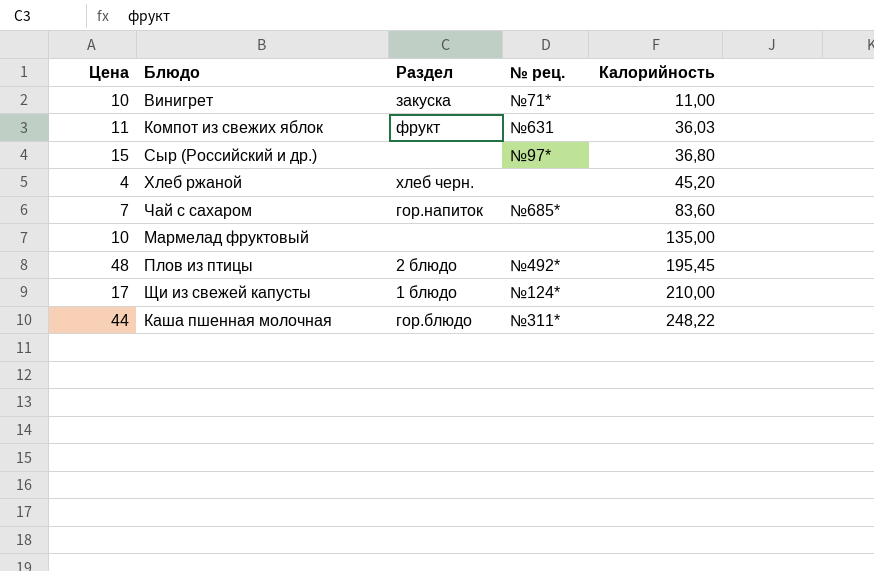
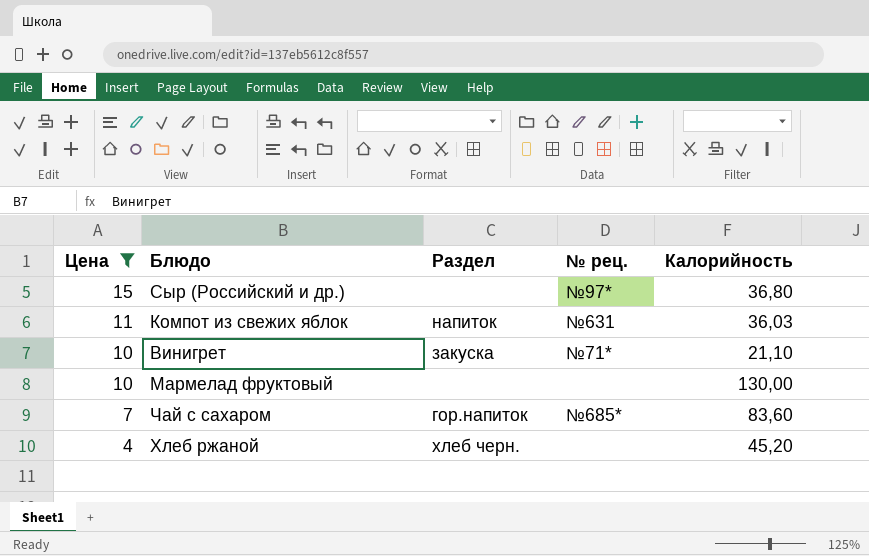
filter: none -> Цена <= 15
row order: Калорийность ascending -> Цена descending
Компот из свежих яблок | Раздел: фрукт -> напиток
Винигрет | Калорийность: 11,00 -> 21,10
Мармелад фруктовый | Калорийность: 135,00 -> 130,00

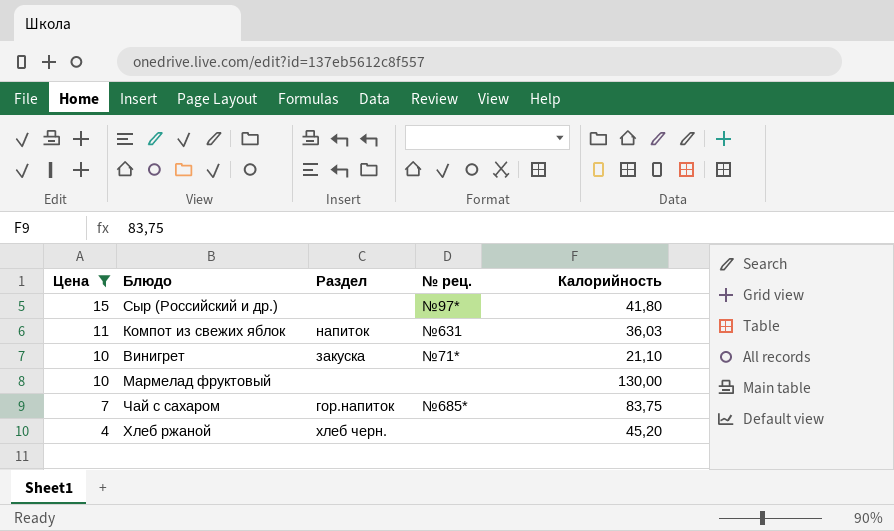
Сыр (Российский и др.) | Калорийность: 36,80 -> 41,80
Чай с сахаром | Калорийность: 83,60 -> 83,75

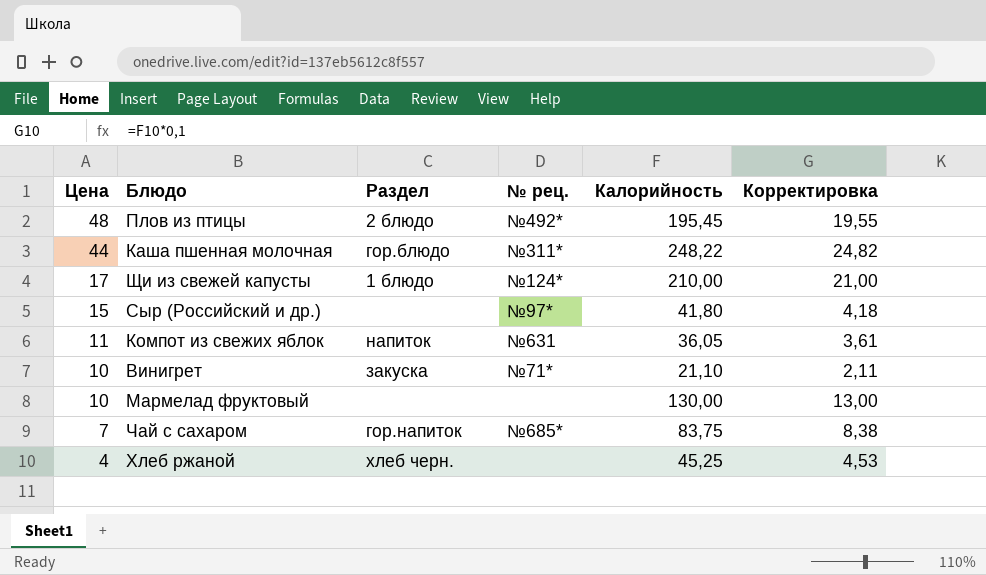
filter: Цена <= 15 -> none
column Корректировка | formula: none -> [Калорийность] * 0,1
Компот из свежих яблок | Калорийность: 36,03 -> 36,05
Хлеб ржаной | Калорийность: 45,20 -> 45,25

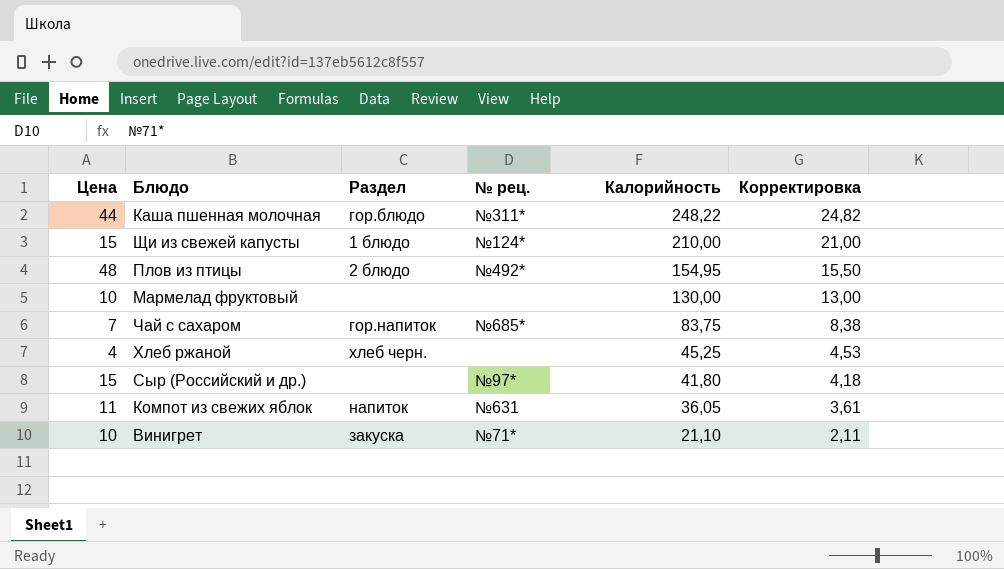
row order: Цена descending -> Калорийность descending
Щи из свежей капусты | Цена: 17 -> 15
Плов из птицы | Калорийность: 195,45 -> 154,95
Плов из птицы | Корректировка: 19,55 -> 15,50

